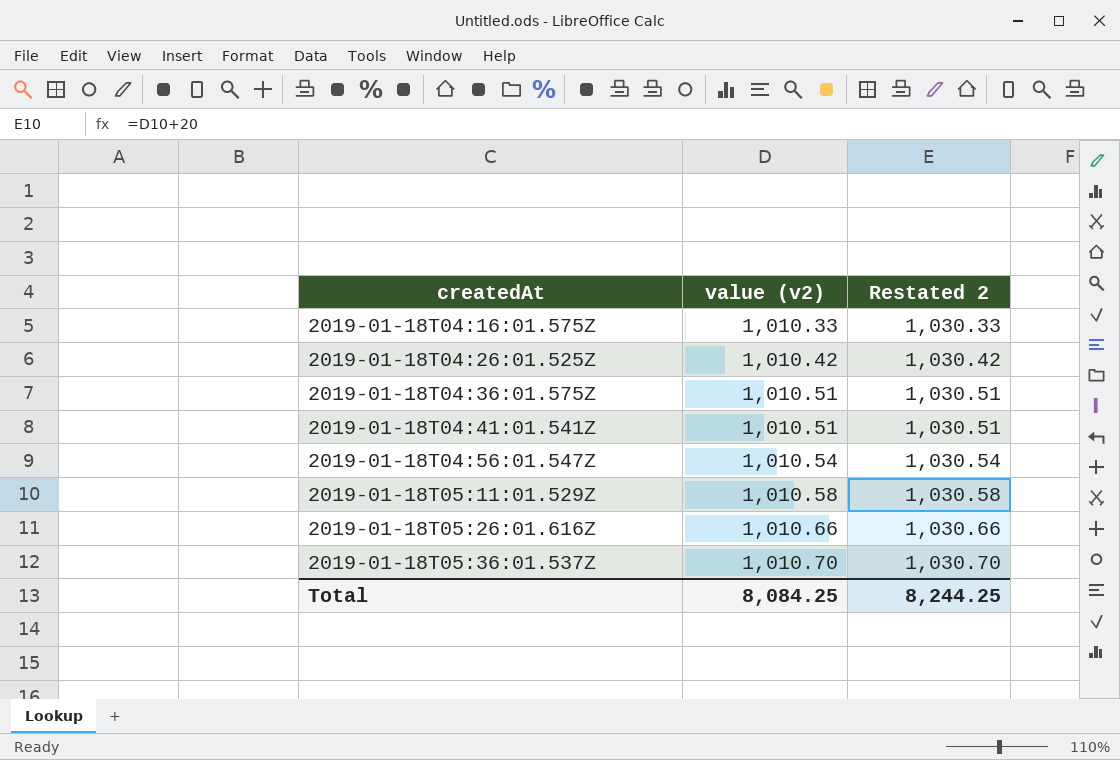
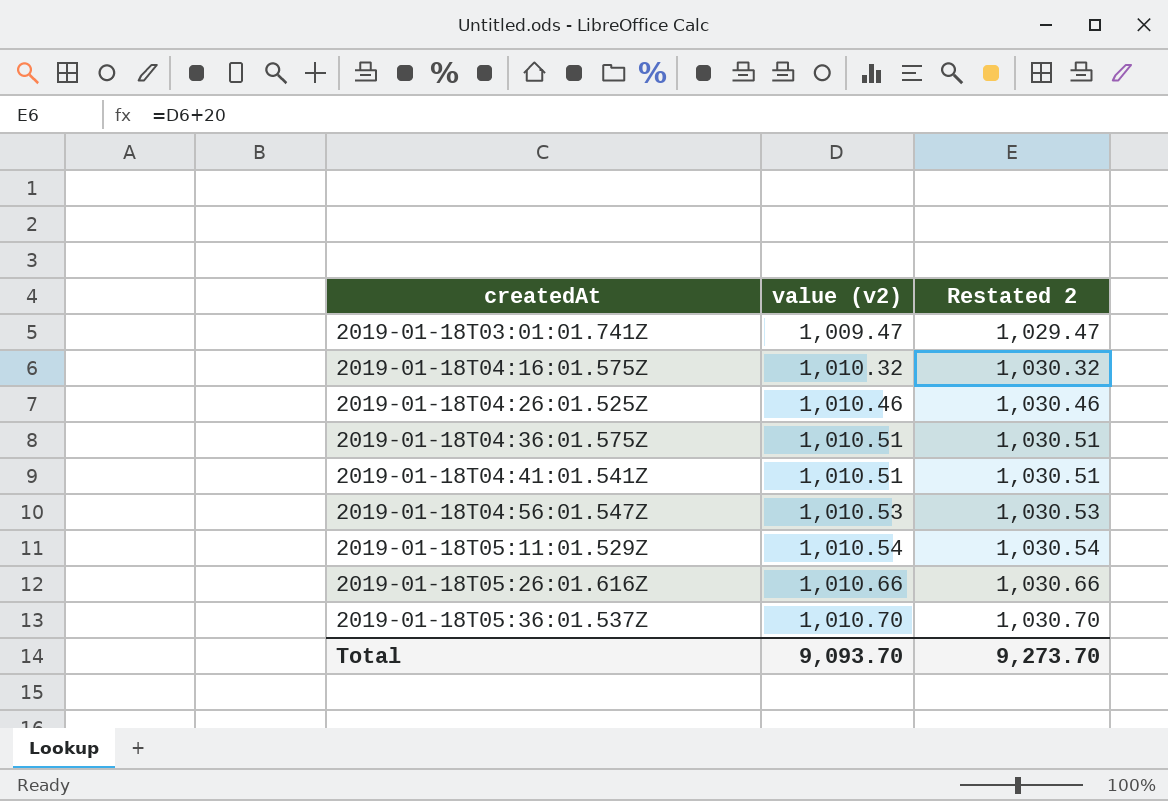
row 2019-01-18T03:01:01.741Z: none -> 1,009.47 | 1,029.47
2019-01-18T04:16:01.575Z | value (v2): 1,010.33 -> 1,010.32
2019-01-18T04:16:01.575Z | Restated 2: 1,030.33 -> 1,030.32
2019-01-18T04:26:01.525Z | value (v2): 1,010.42 -> 1,010.46
2019-01-18T04:26:01.525Z | Restated 2: 1,030.42 -> 1,030.46
2019-01-18T04:56:01.547Z | value (v2): 1,010.54 -> 1,010.53
2019-01-18T04:56:01.547Z | Restated 2: 1,030.54 -> 1,030.53
2019-01-18T05:11:01.529Z | value (v2): 1,010.58 -> 1,010.54
2019-01-18T05:11:01.529Z | Restated 2: 1,030.58 -> 1,030.54
Total | value (v2): 8,084.25 -> 9,093.70
Total | Restated 2: 8,244.25 -> 9,273.70

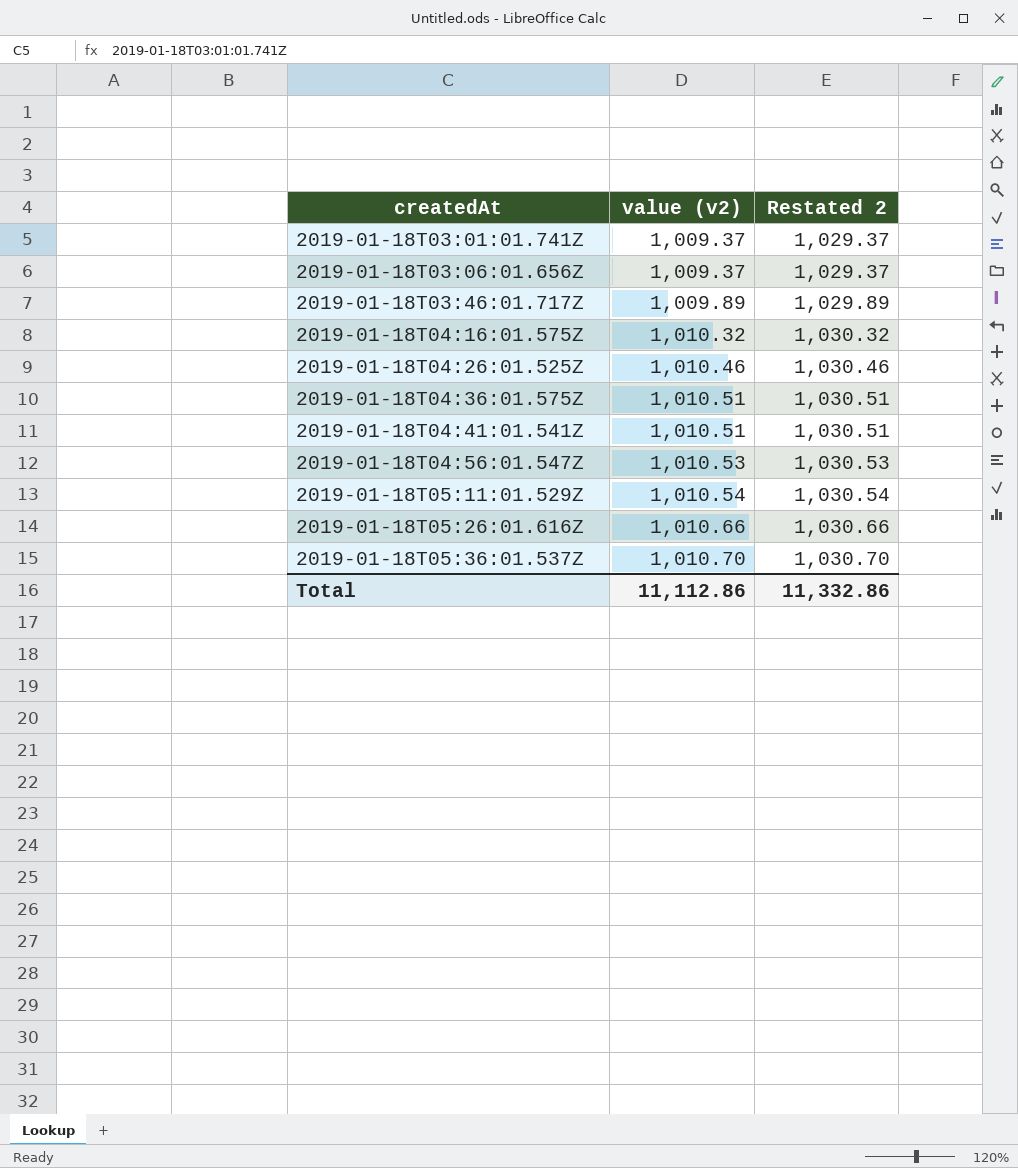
2019-01-18T03:01:01.741Z | value (v2): 1,009.47 -> 1,009.37
2019-01-18T03:01:01.741Z | Restated 2: 1,029.47 -> 1,029.37
row 2019-01-18T03:06:01.656Z: none -> 1,009.37 | 1,029.37
row 2019-01-18T03:46:01.717Z: none -> 1,009.89 | 1,029.89
Total | value (v2): 9,093.70 -> 11,112.86
Total | Restated 2: 9,273.70 -> 11,332.86

